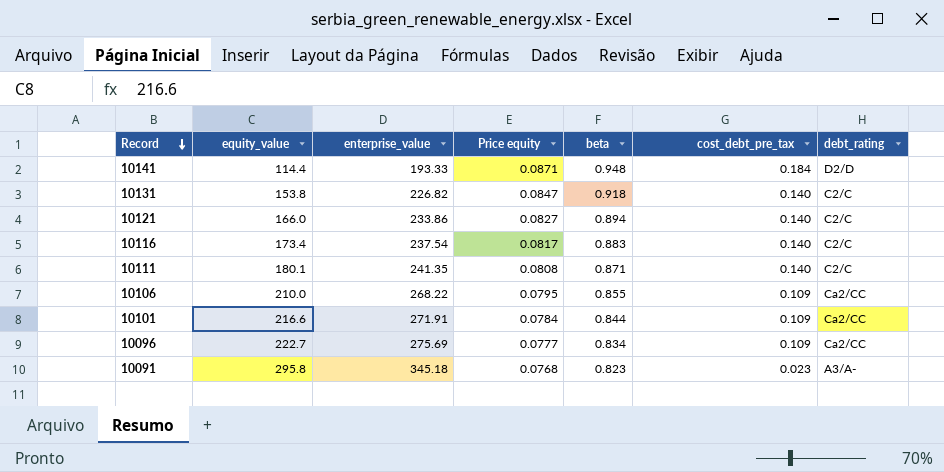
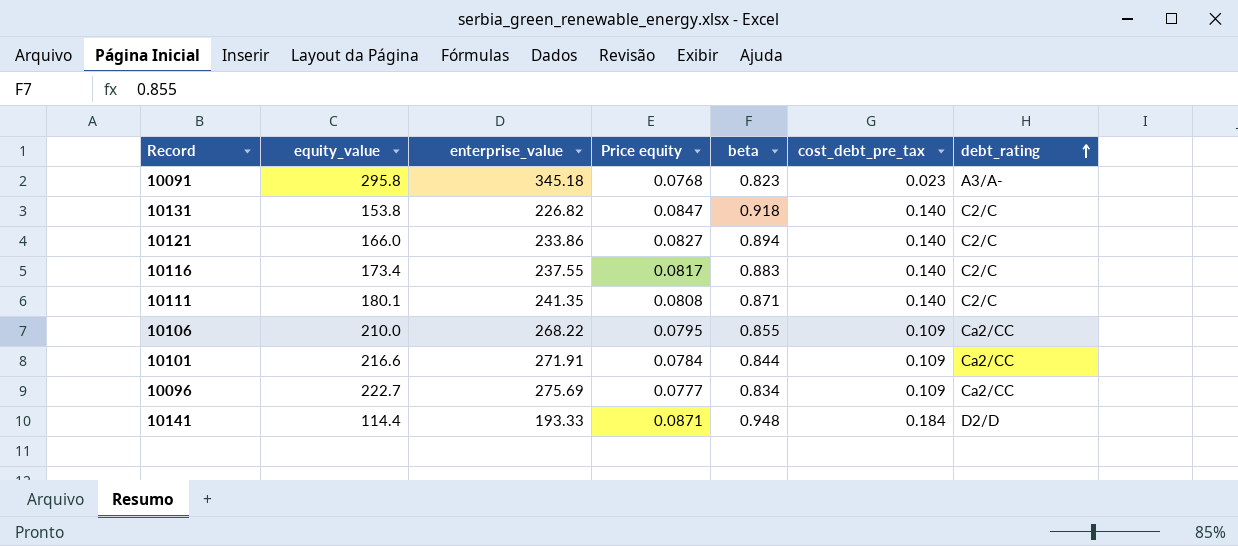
row order: Record descending -> debt_rating ascending
10116 | enterprise_value: 237.54 -> 237.55

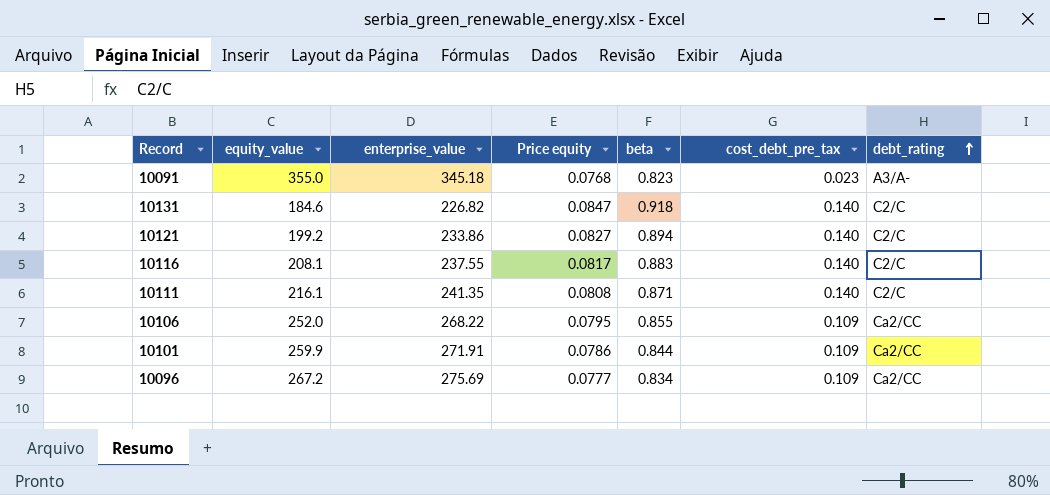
row 10141: 114.4 | 193.33 | 0.0871 | 0.948 | 0.184 | D2/D -> none
10091 | equity_value: 295.8 -> 355.0
10131 | equity_value: 153.8 -> 184.6
10121 | equity_value: 166.0 -> 199.2
10116 | equity_value: 173.4 -> 208.1
10111 | equity_value: 180.1 -> 216.1
10106 | equity_value: 210.0 -> 252.0
10101 | equity_value: 216.6 -> 259.9
10101 | Price equity: 0.0784 -> 0.0786
10096 | equity_value: 222.7 -> 267.2

